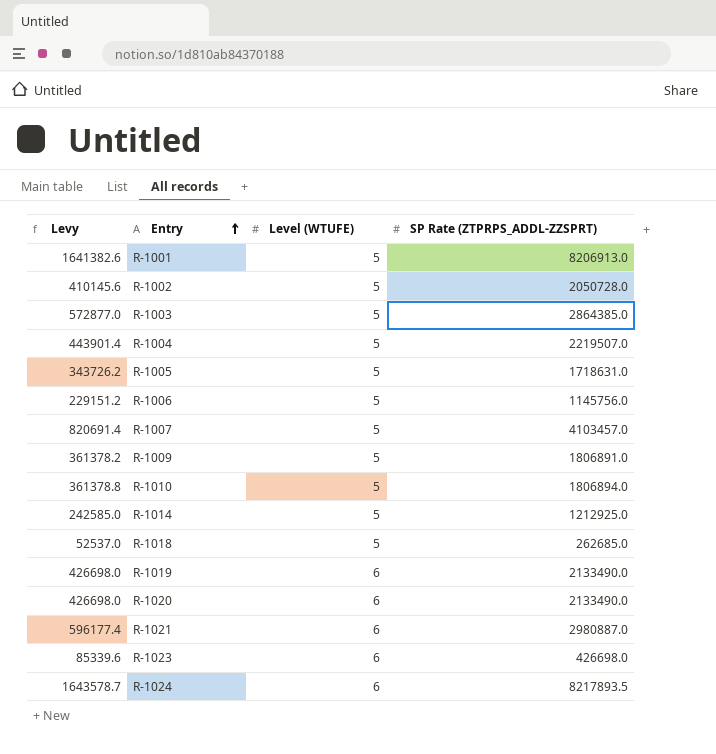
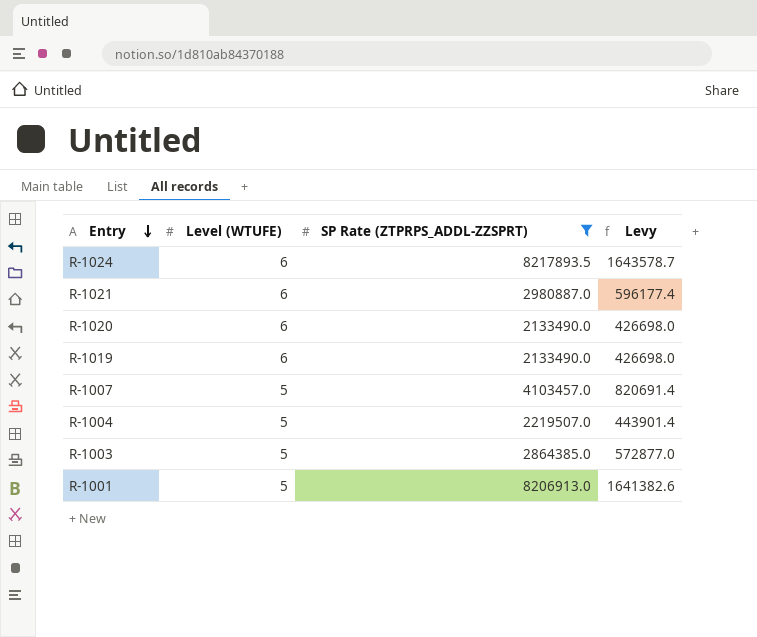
filter: none -> SP Rate (ZTPRPS_ADDL-ZZSPRT) >= 2133490.0
row order: Entry ascending -> Entry descending
column Levy | position: 1 -> 4

